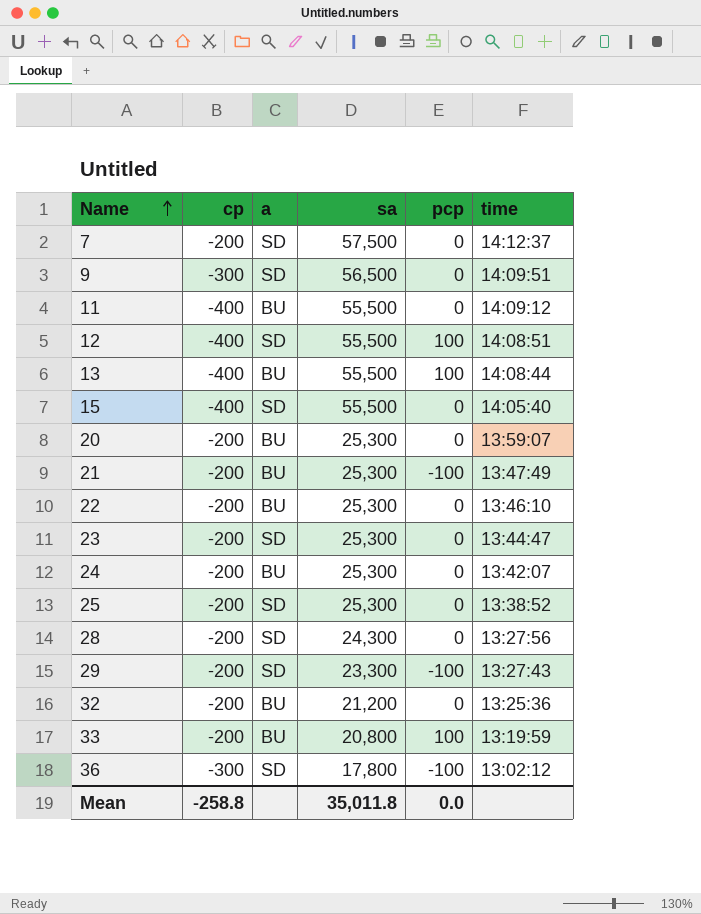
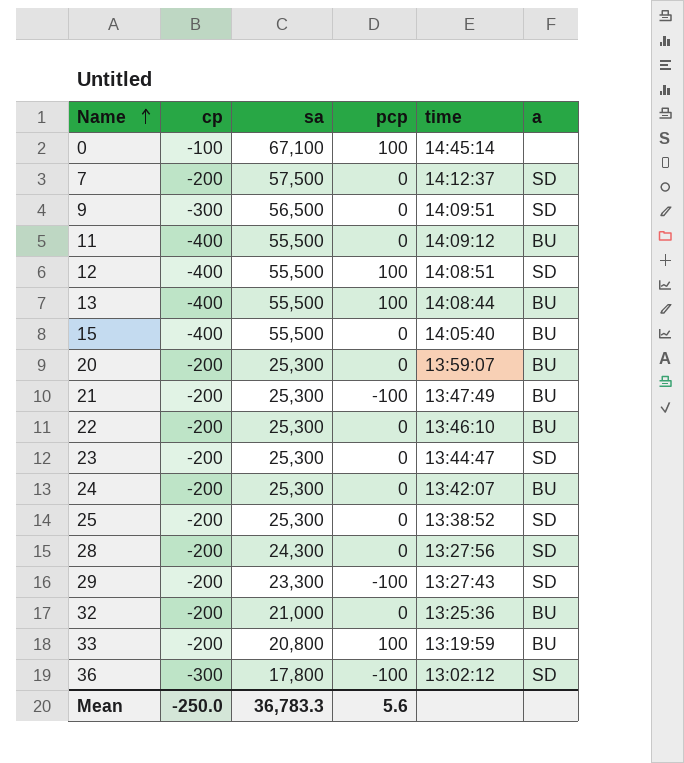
column a | position: 3 -> 6
row 0: none -> -100 | 67,100 | 100 | 14:45:14 | none
15 | a: SD -> BU
32 | sa: 21,200 -> 21,000
Mean | cp: -258.8 -> -250.0
Mean | sa: 35,011.8 -> 36,783.3
Mean | pcp: 0.0 -> 5.6

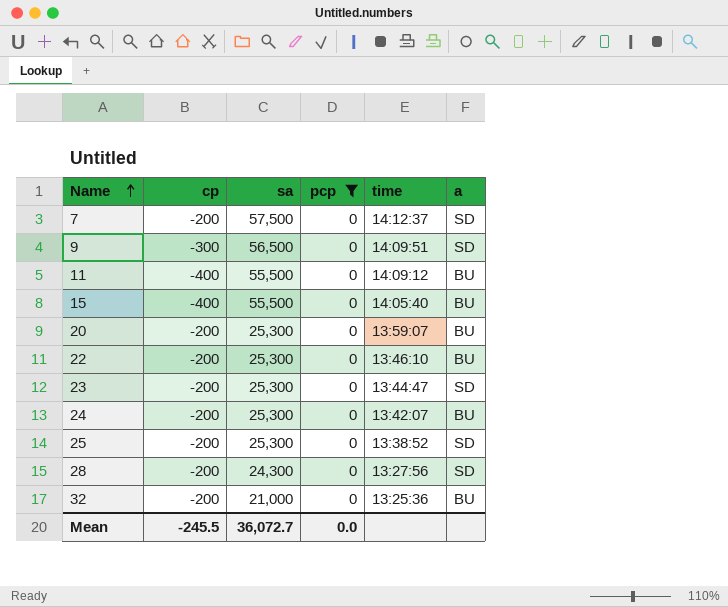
filter: none -> pcp = 0
Mean | cp: -250.0 -> -245.5
Mean | sa: 36,783.3 -> 36,072.7
Mean | pcp: 5.6 -> 0.0

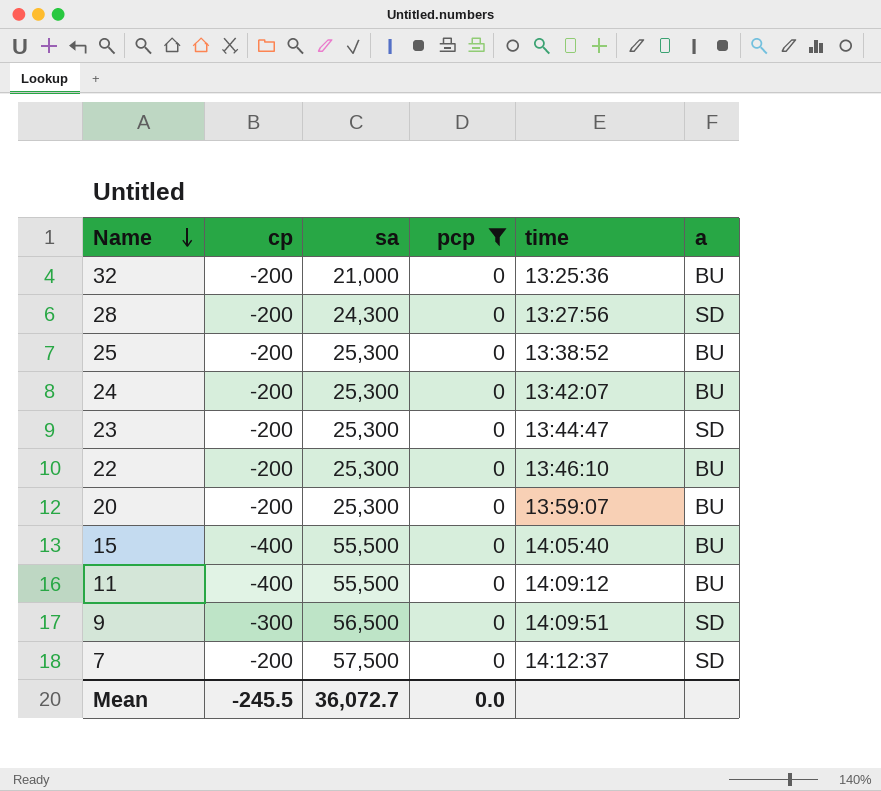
row order: Name ascending -> Name descending
25 | a: SD -> BU

